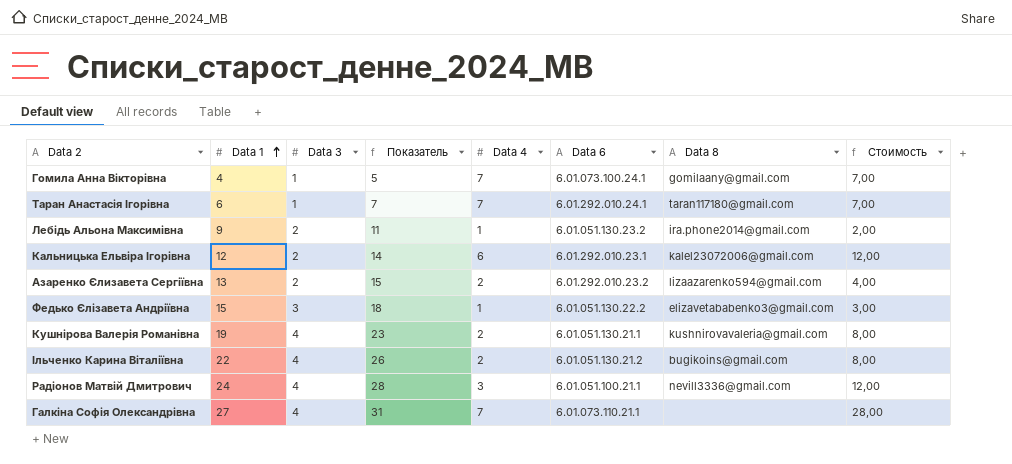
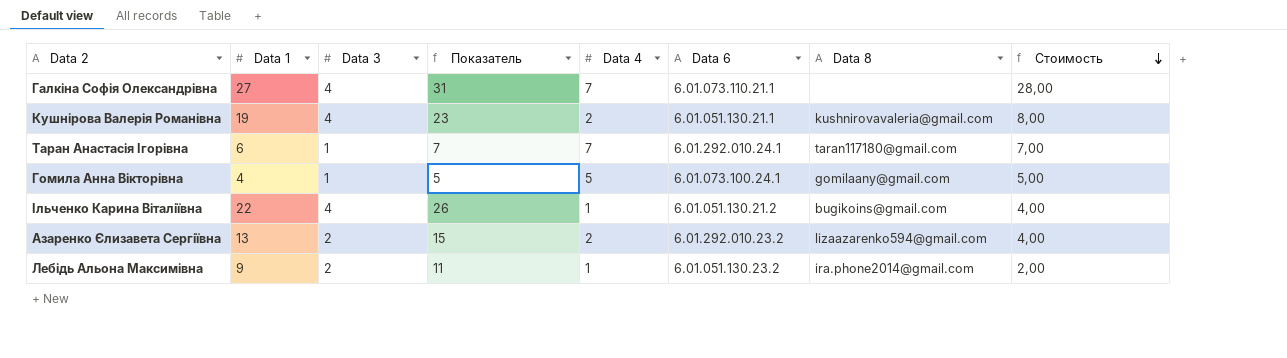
row order: Data 1 ascending -> Стоимость descending
row Кальницька Ельвіра Ігорівна: 12 | 2 | 14 | 6 | 6.01.292.010.23.1 | kalel23072006@gmail.com | 12,00 -> none
row Федько Єлізавета Андріївна: 15 | 3 | 18 | 1 | 6.01.051.130.22.2 | elizavetababenko3@gmail.com | 3,00 -> none
row Радіонов Матвій Дмитрович: 24 | 4 | 28 | 3 | 6.01.051.100.21.1 | nevill3336@gmail.com | 12,00 -> none
Гомила Анна Вікторівна | Data 4: 7 -> 5
Гомила Анна Вікторівна | Стоимость: 7,00 -> 5,00
Ільченко Карина Віталіївна | Data 4: 2 -> 1
Ільченко Карина Віталіївна | Стоимость: 8,00 -> 4,00

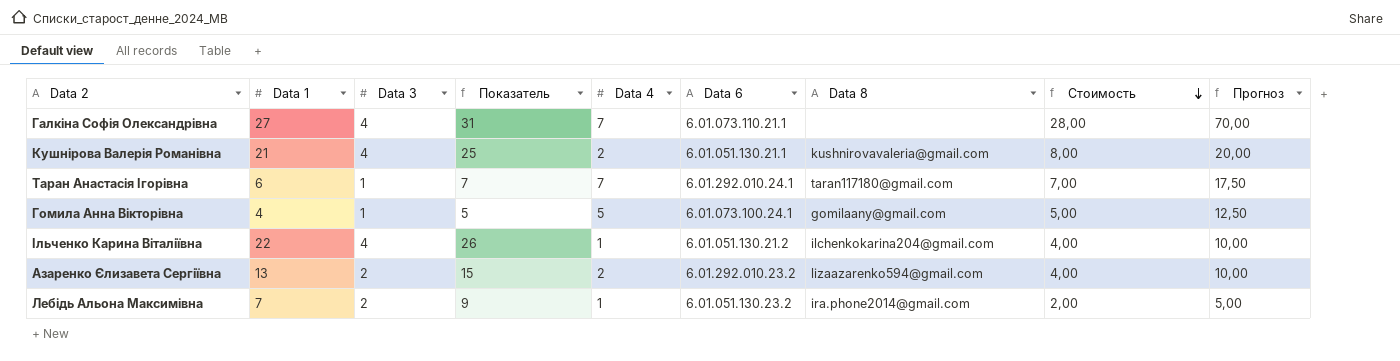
column Прогноз | formula: none -> [Стоимость] * 2,5
Кушнірова Валерія Романівна | Data 1: 19 -> 21
Кушнірова Валерія Романівна | Показатель: 23 -> 25
Ільченко Карина Віталіївна | Data 8: bugikoins@gmail.com -> ilchenkokarina204@gmail.com
Лебідь Альона Максимівна | Data 1: 9 -> 7
Лебідь Альона Максимівна | Показатель: 11 -> 9

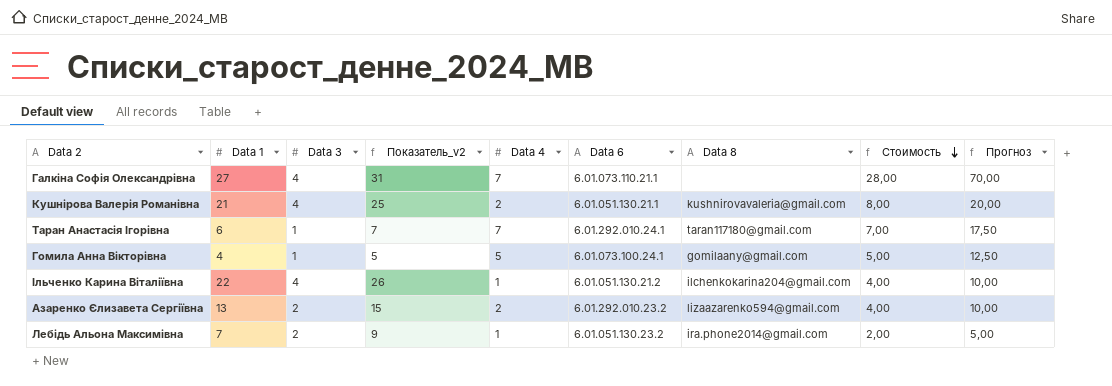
column name: Показатель -> Показатель_v2

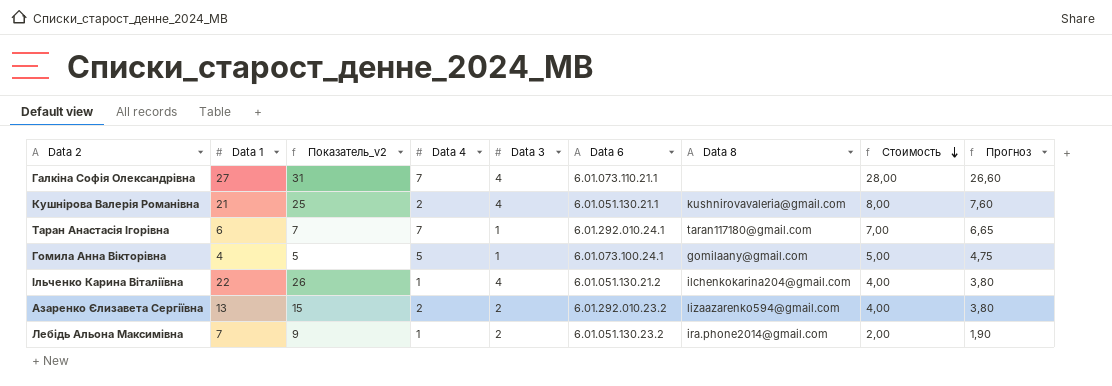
column Data 3 | position: 3 -> 5
column Прогноз | formula: [Стоимость] * 2,5 -> [Стоимость] * 0,95

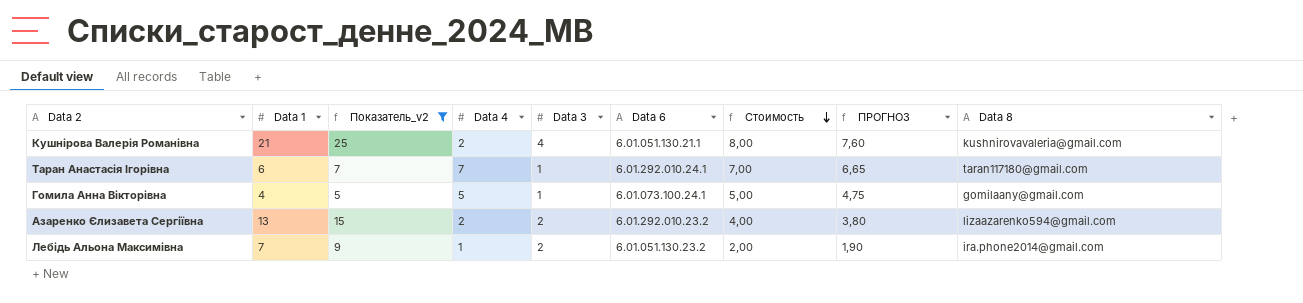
filter: none -> Показатель_v2 <= 25
column name: Прогноз -> ПРОГНОЗ
column Data 8 | position: 7 -> 9

